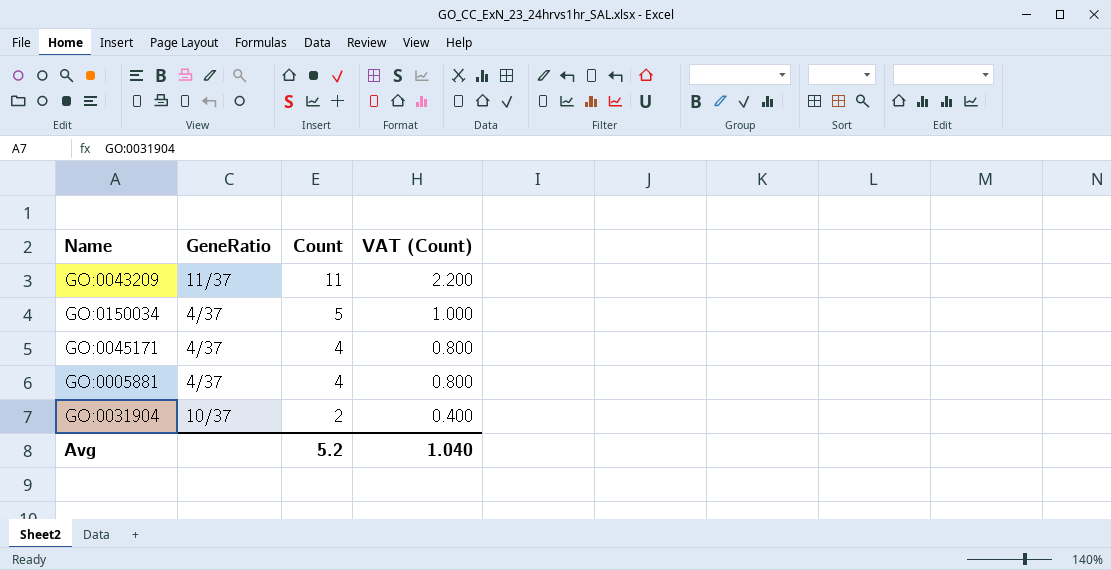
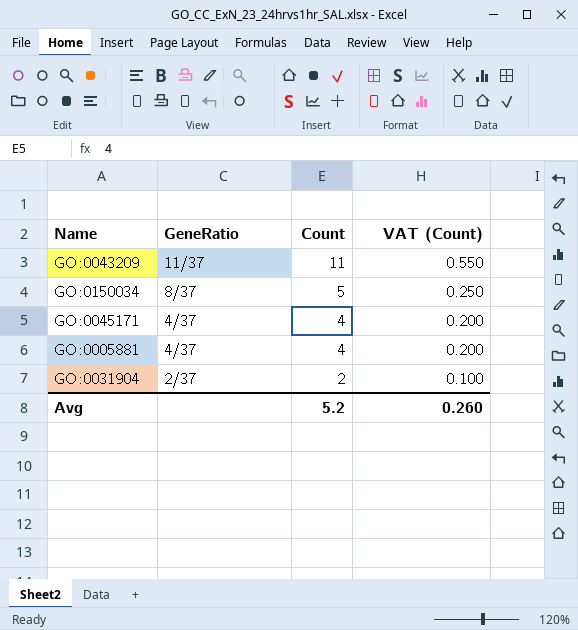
column VAT (Count) | formula: [Count] * 0.2 -> [Count] * 0.05
GO:0150034 | GeneRatio: 4/37 -> 8/37
GO:0031904 | GeneRatio: 10/37 -> 2/37
Avg | VAT (Count): 1.040 -> 0.260

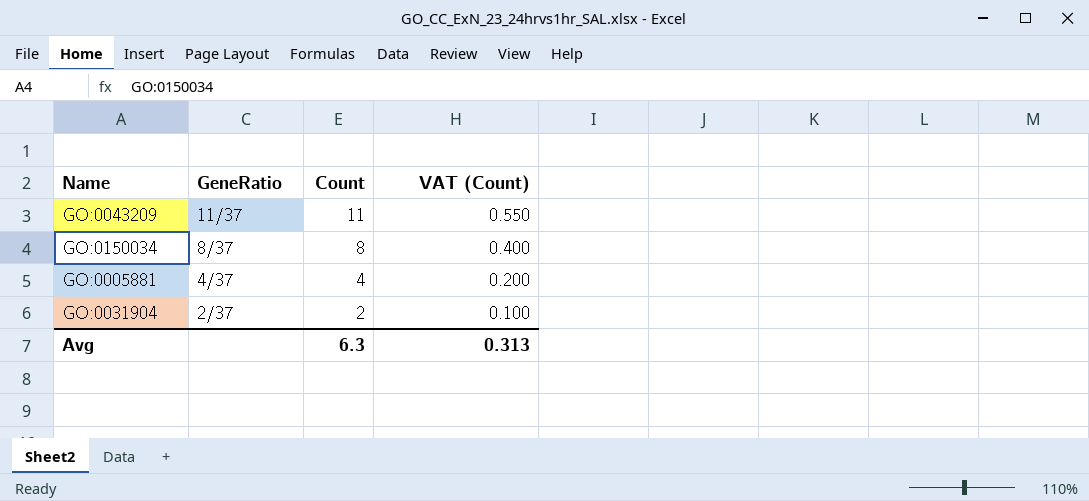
row GO:0045171: 4/37 | 4 | 0.200 -> none
GO:0150034 | Count: 5 -> 8
GO:0150034 | VAT (Count): 0.250 -> 0.400
Avg | Count: 5.2 -> 6.3
Avg | VAT (Count): 0.260 -> 0.313

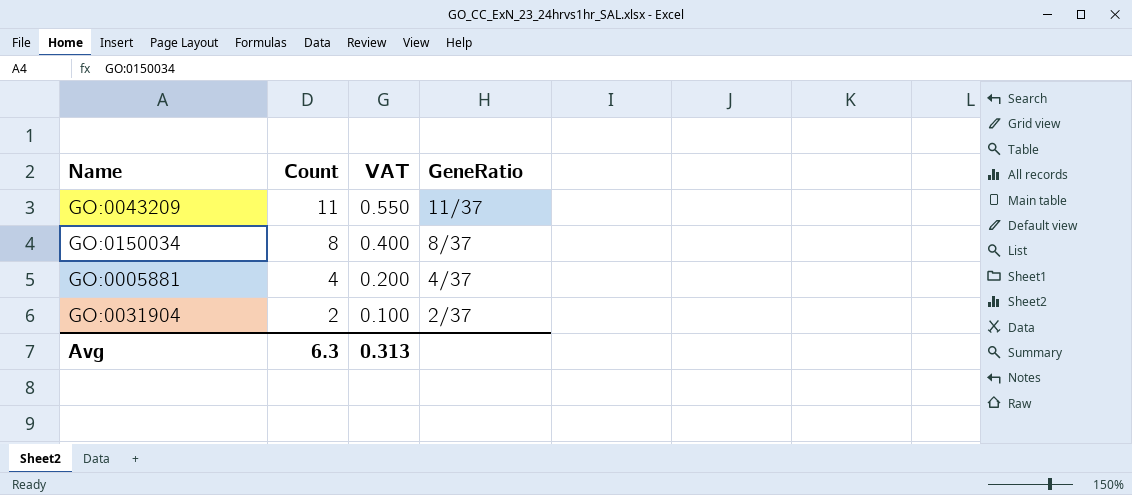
column name: VAT (Count) -> VAT
column GeneRatio | position: 2 -> 4

